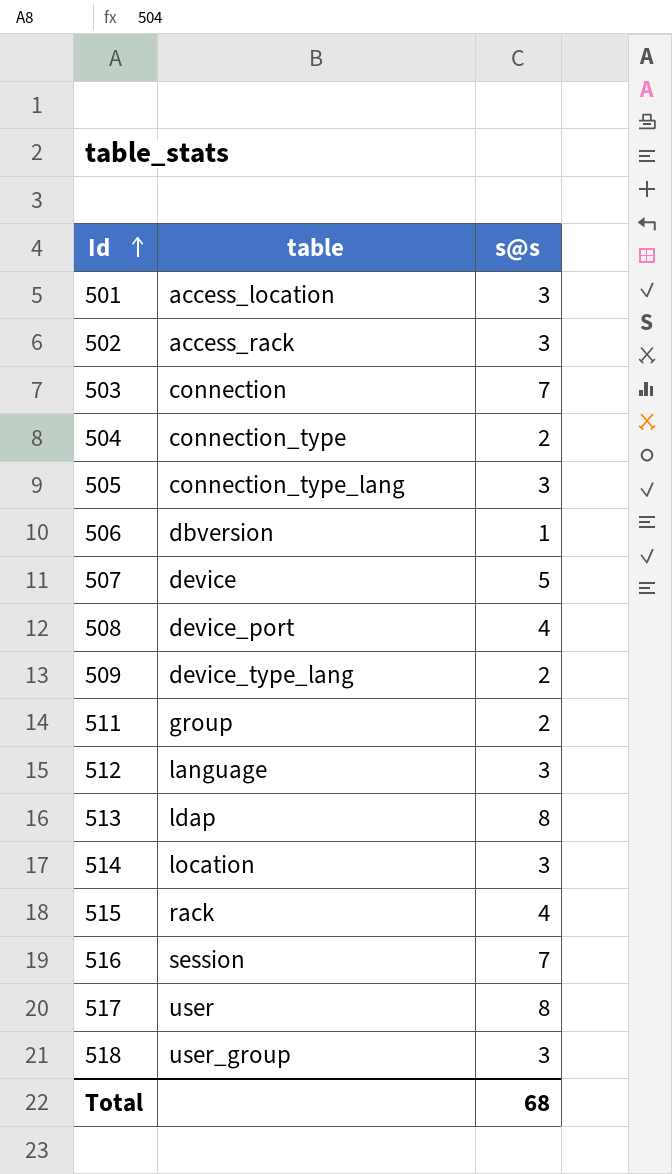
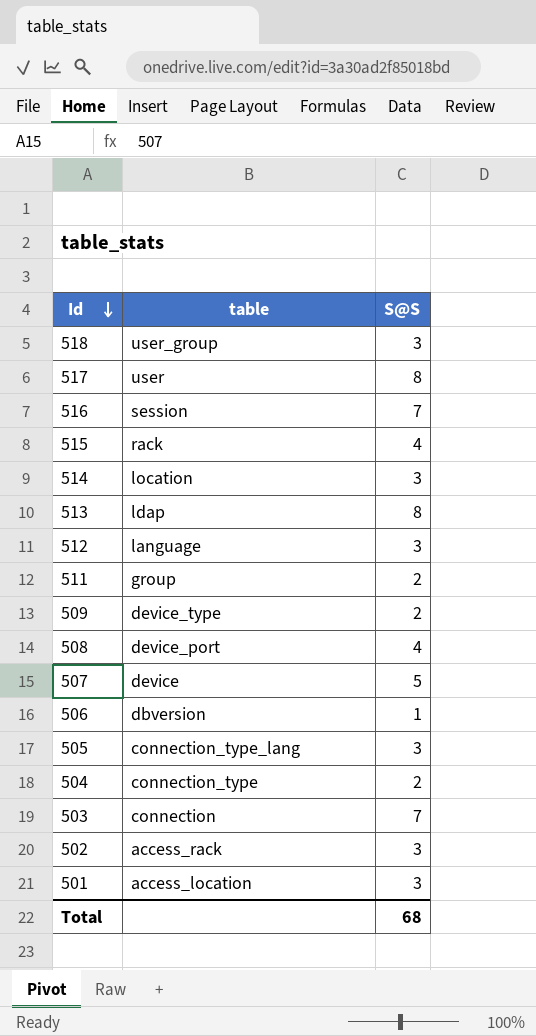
row order: Id ascending -> Id descending
column name: s@s -> S@S
509 | table: device_type_lang -> device_type

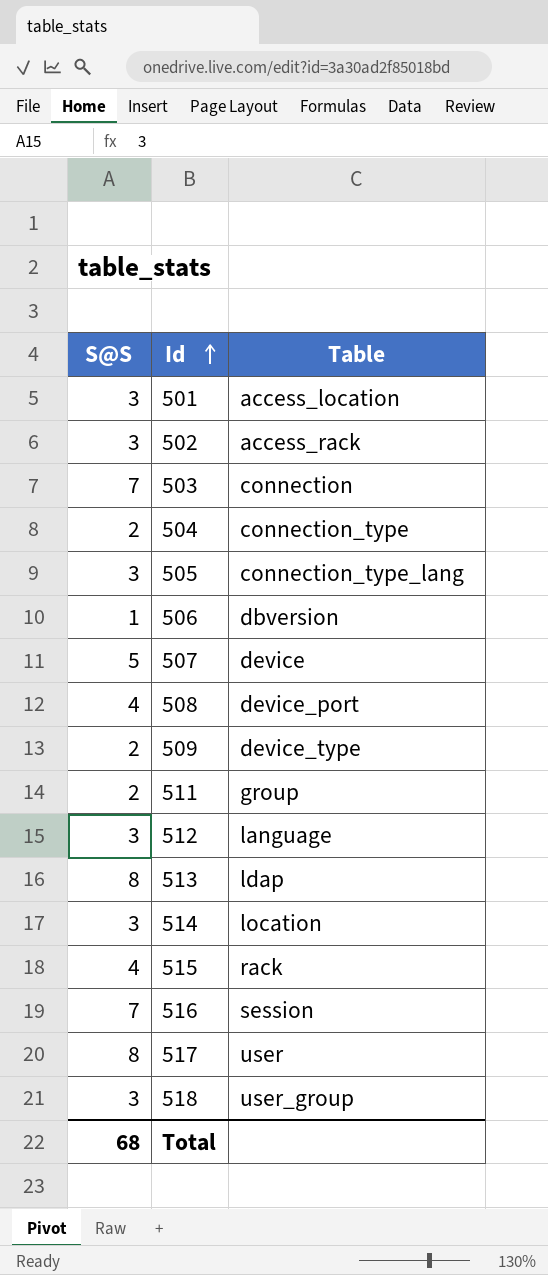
row order: Id descending -> Id ascending
column S@S | position: 3 -> 1
column name: table -> Table

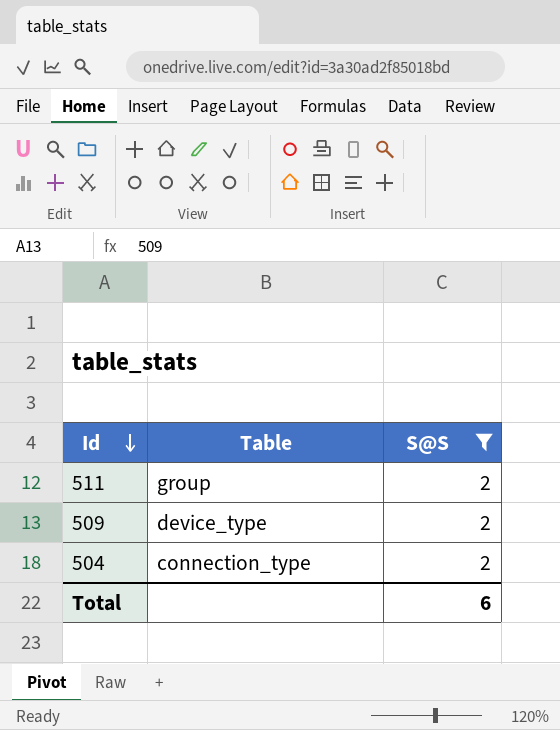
filter: none -> S@S = 2
row order: Id ascending -> Id descending
column S@S | position: 1 -> 3
Total | S@S: 68 -> 6

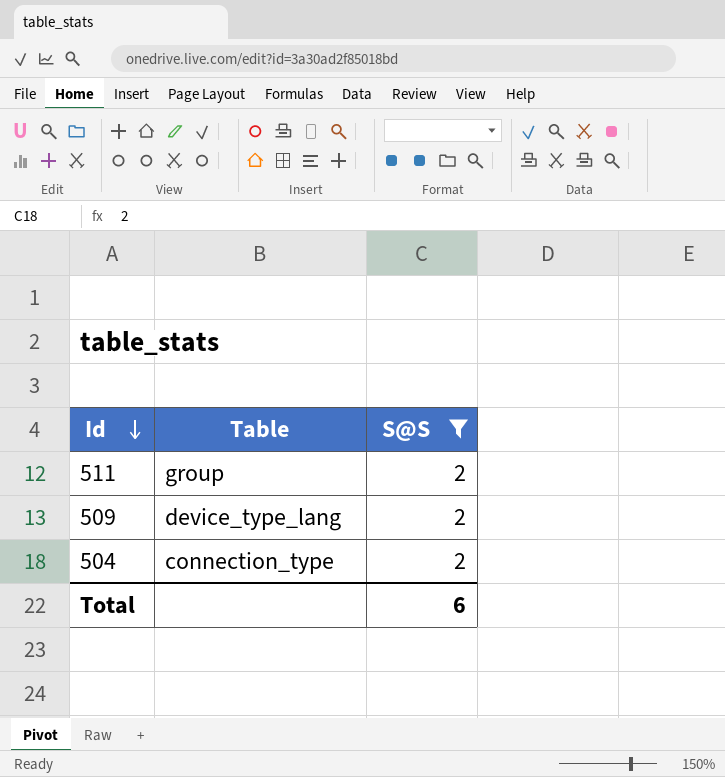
509 | Table: device_type -> device_type_lang

